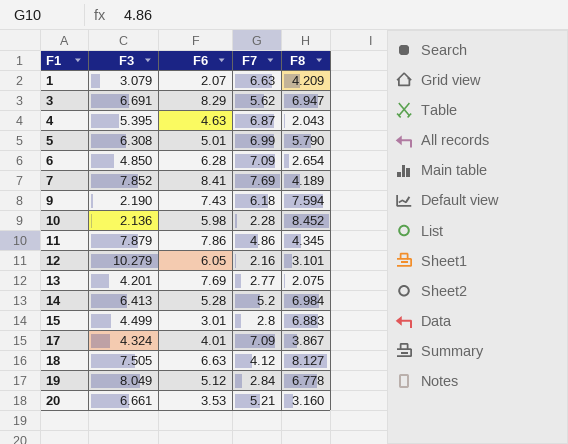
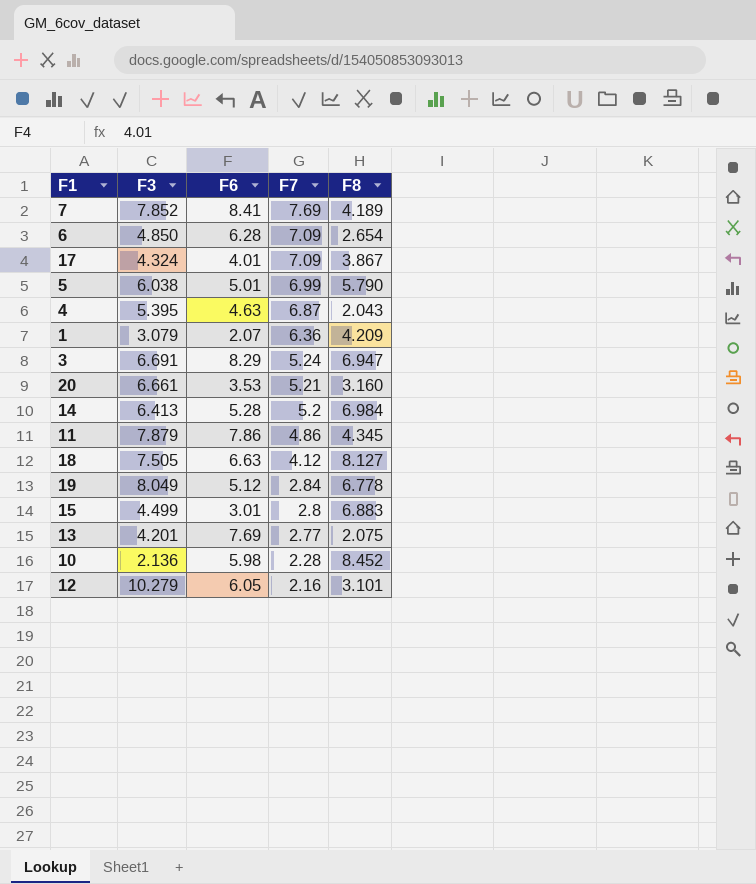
row order: F1 ascending -> F7 descending
row 9: 2.190 | 7.43 | 6.18 | 7.594 -> none
5 | F3: 6.308 -> 6.038
1 | F7: 6.63 -> 6.36
3 | F7: 5.62 -> 5.24

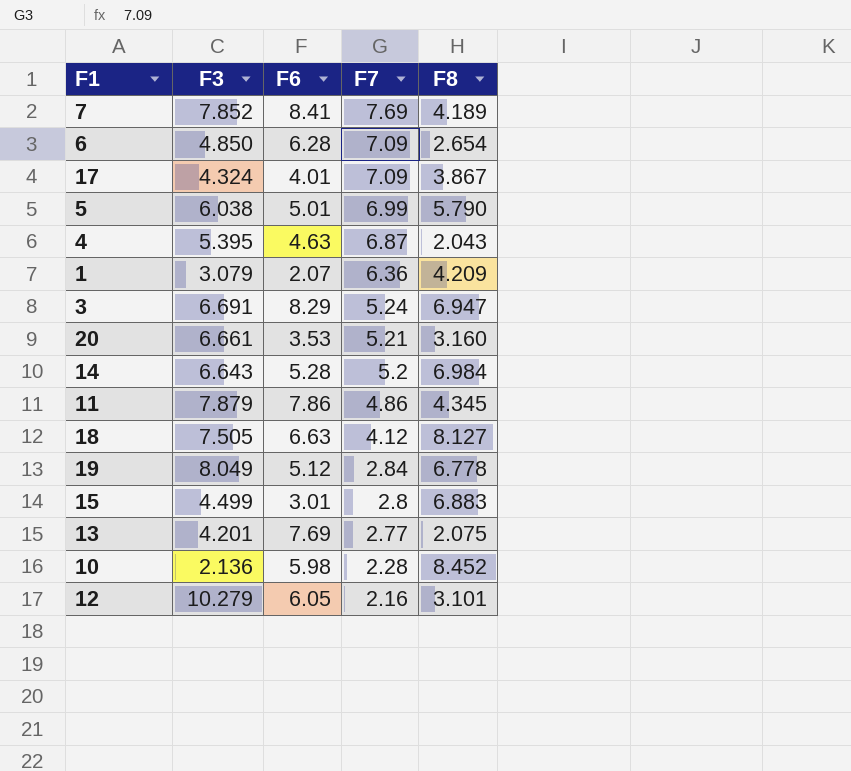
14 | F3: 6.413 -> 6.643

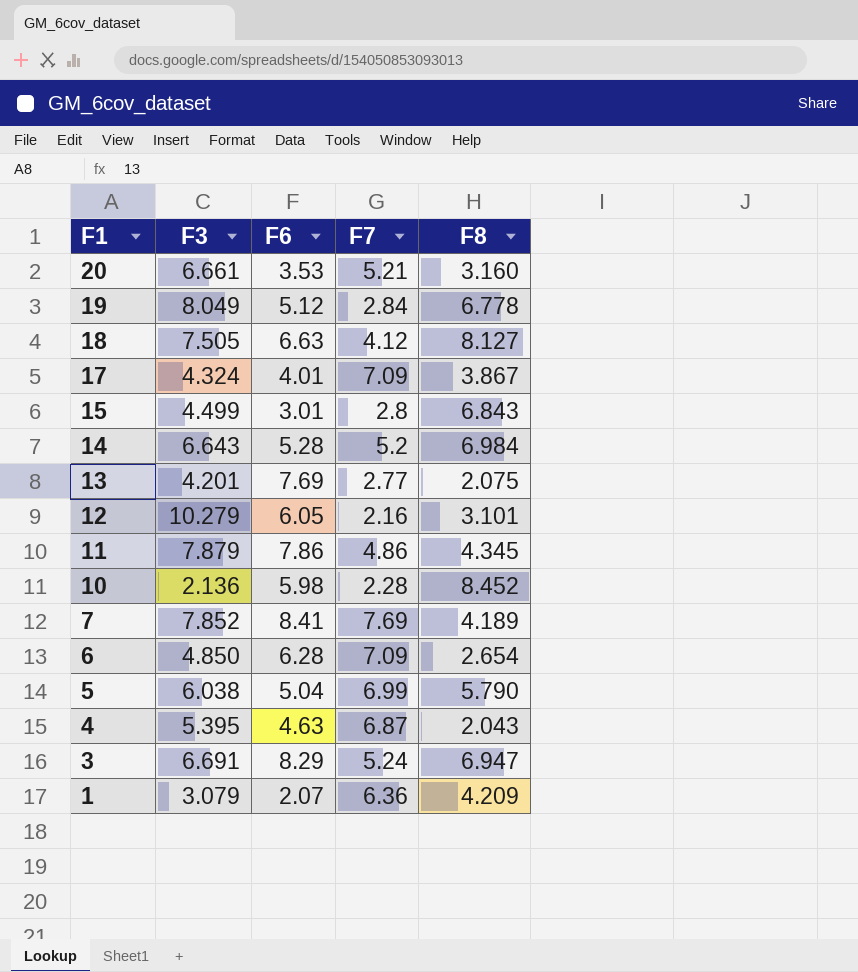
row order: F7 descending -> F1 descending
15 | F8: 6.883 -> 6.843
5 | F6: 5.01 -> 5.04

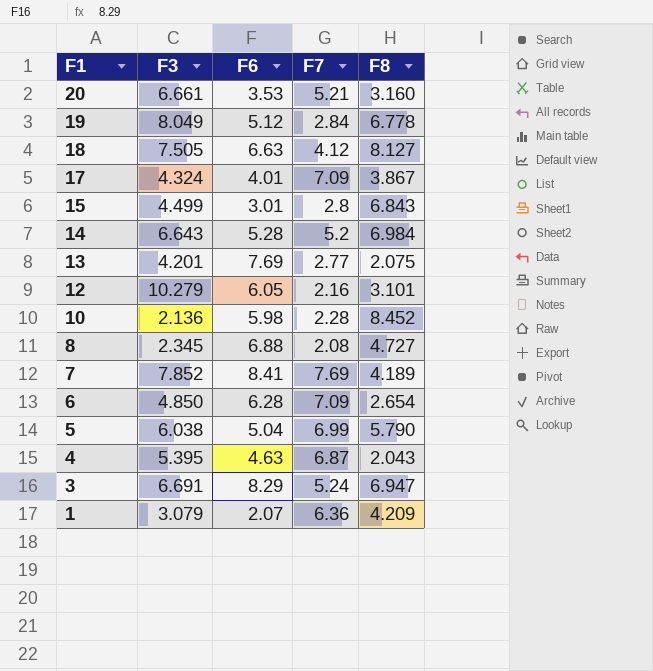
row 11: 7.879 | 7.86 | 4.86 | 4.345 -> none
row 8: none -> 2.345 | 6.88 | 2.08 | 4.727

